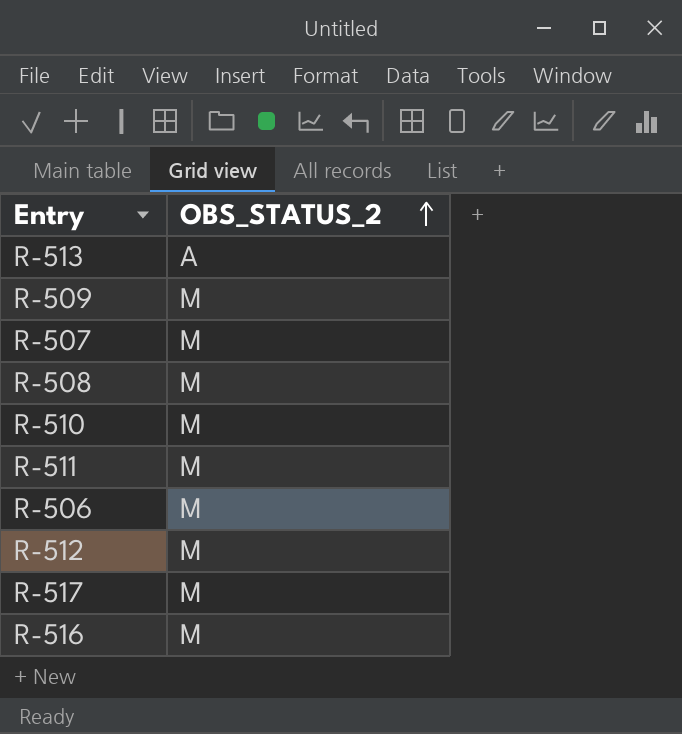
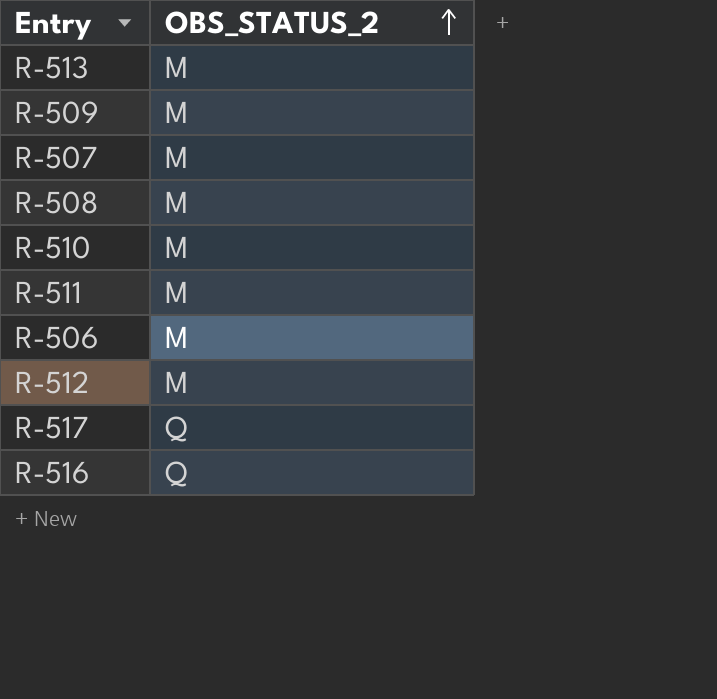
R-513 | OBS_STATUS_2: A -> M
R-517 | OBS_STATUS_2: M -> Q
R-516 | OBS_STATUS_2: M -> Q

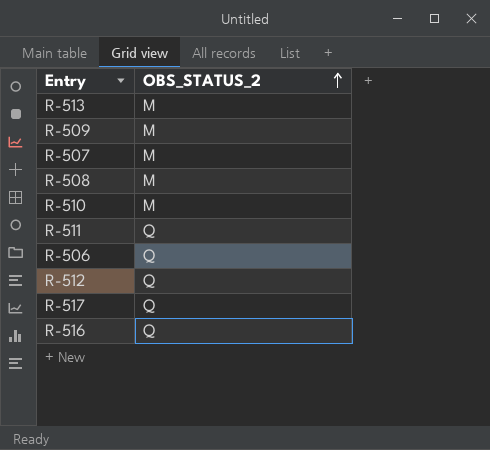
R-511 | OBS_STATUS_2: M -> Q
R-506 | OBS_STATUS_2: M -> Q
R-512 | OBS_STATUS_2: M -> Q

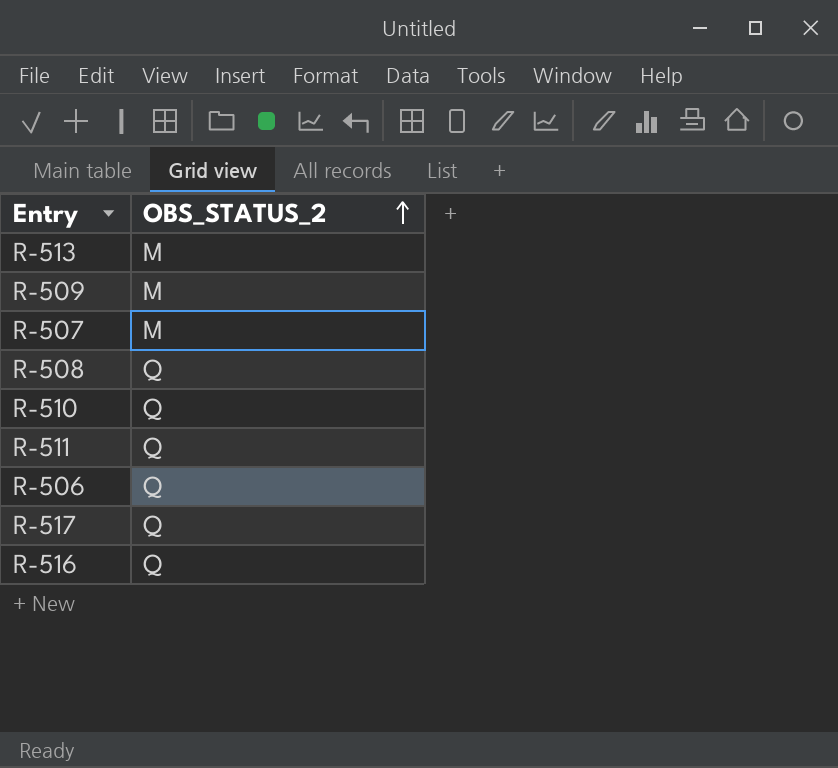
row R-512: Q -> none
R-508 | OBS_STATUS_2: M -> Q
R-510 | OBS_STATUS_2: M -> Q

